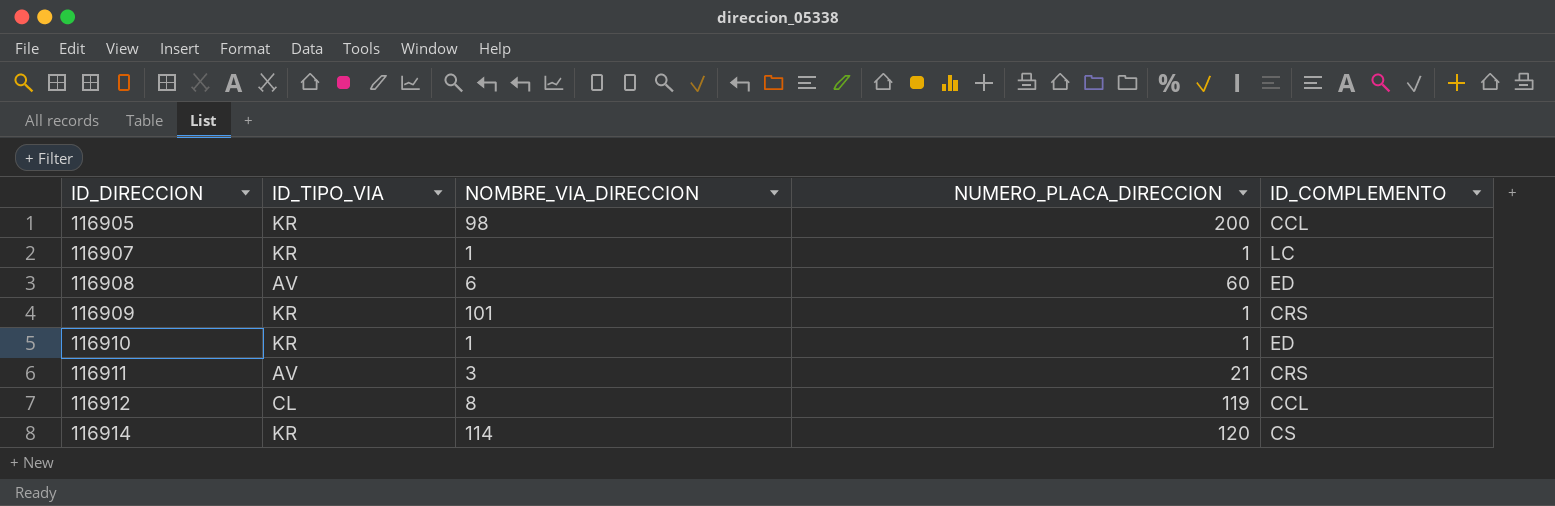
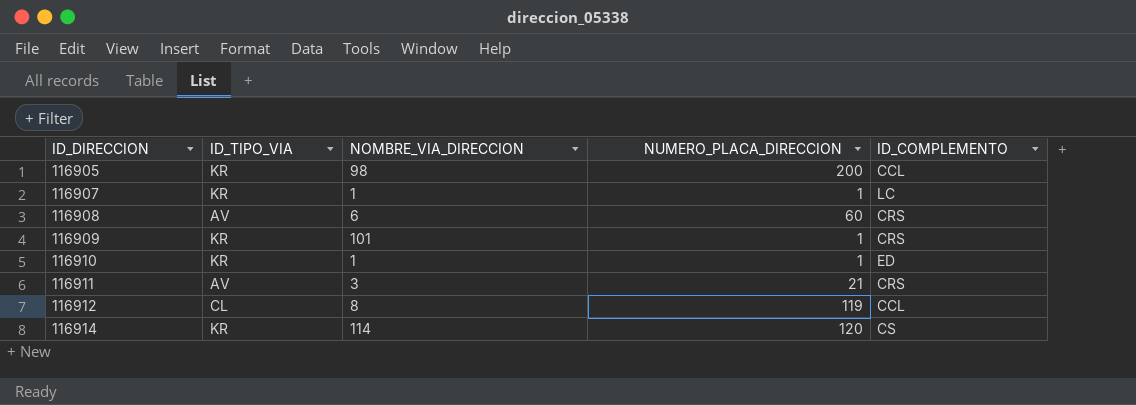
116908 | ID_COMPLEMENTO: ED -> CRS

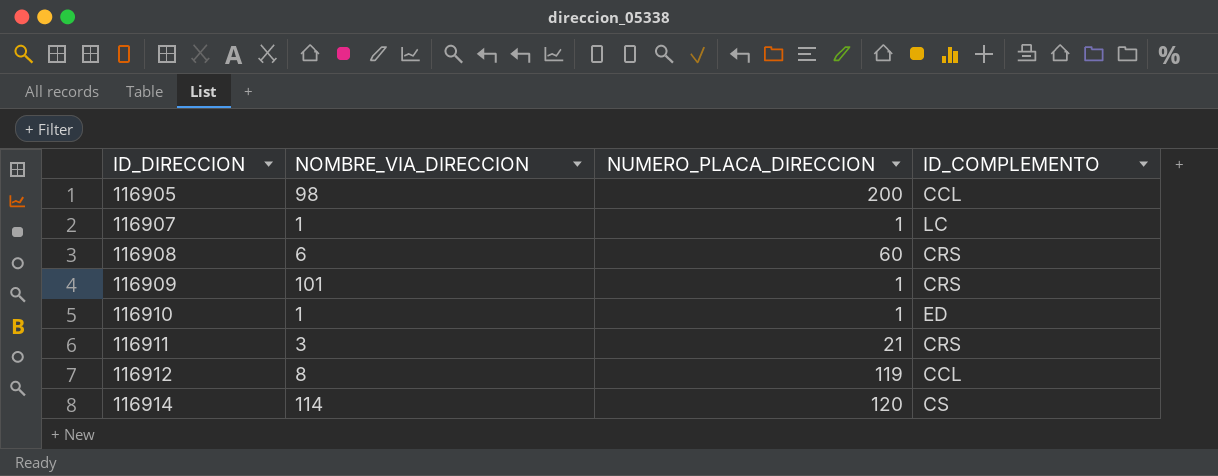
column ID_TIPO_VIA | position: 2 -> none

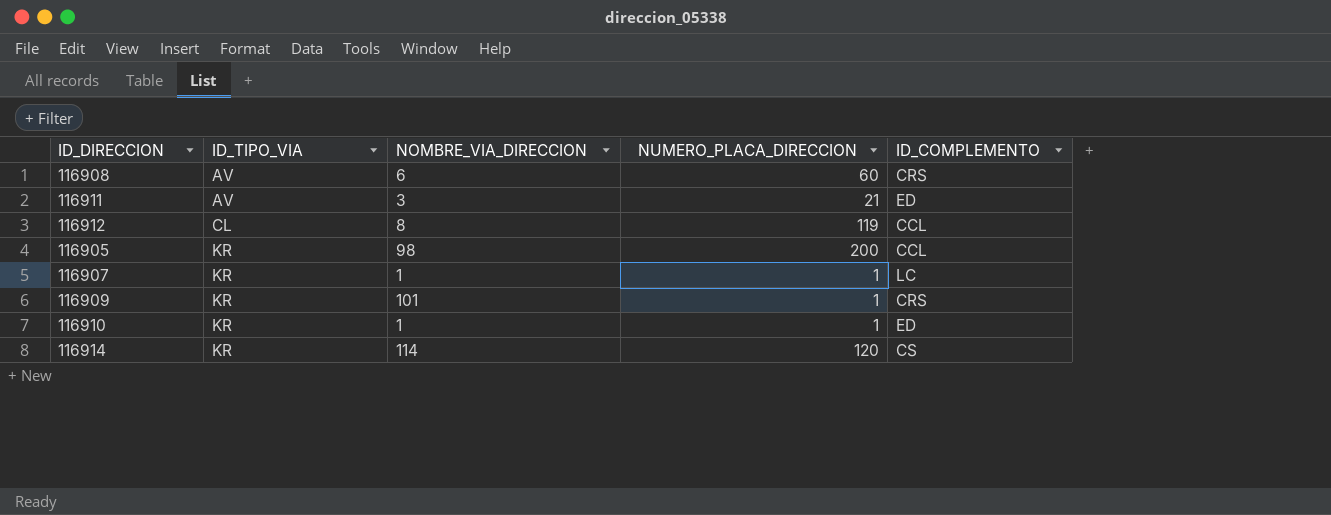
row order: ID_DIRECCION ascending -> ID_TIPO_VIA ascending
column ID_TIPO_VIA | position: none -> 2
116911 | ID_COMPLEMENTO: CRS -> ED

